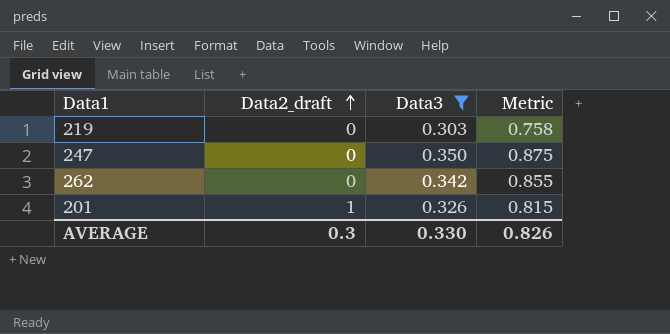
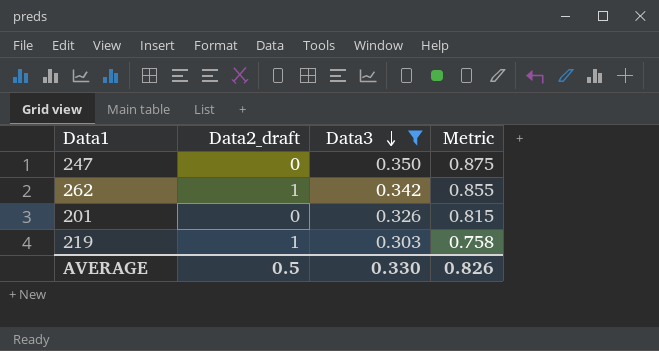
row order: Data2_draft ascending -> Data3 descending
262 | Data2_draft: 0 -> 1
201 | Data2_draft: 1 -> 0
219 | Data2_draft: 0 -> 1
AVERAGE | Data2_draft: 0.3 -> 0.5

